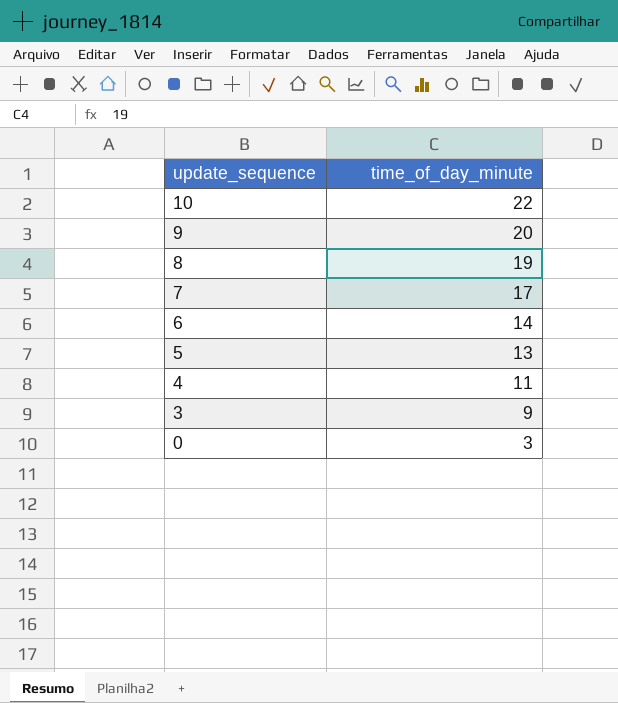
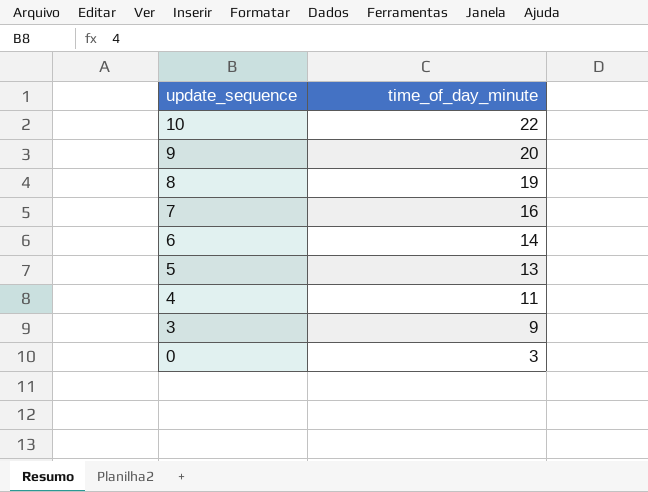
7 | time_of_day_minute: 17 -> 16

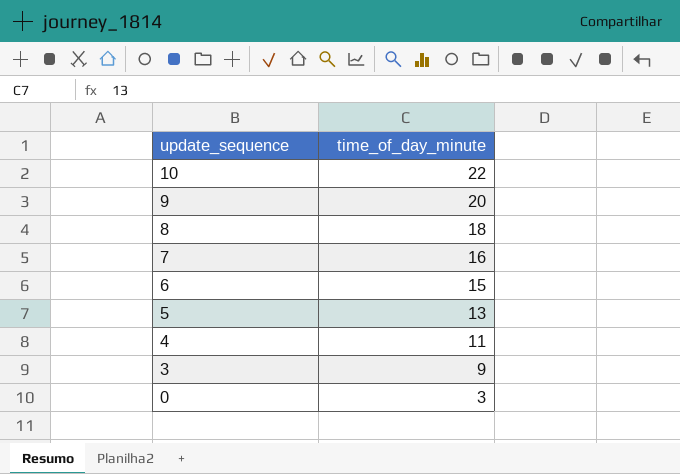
8 | time_of_day_minute: 19 -> 18
6 | time_of_day_minute: 14 -> 15

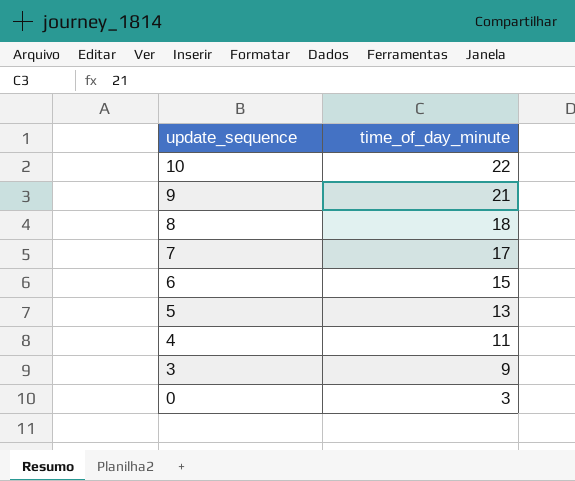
9 | time_of_day_minute: 20 -> 21
7 | time_of_day_minute: 16 -> 17

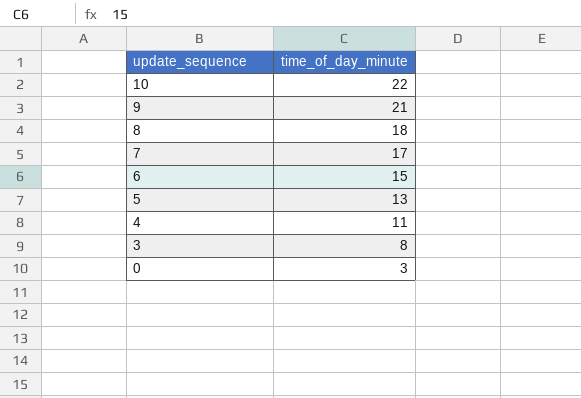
3 | time_of_day_minute: 9 -> 8

